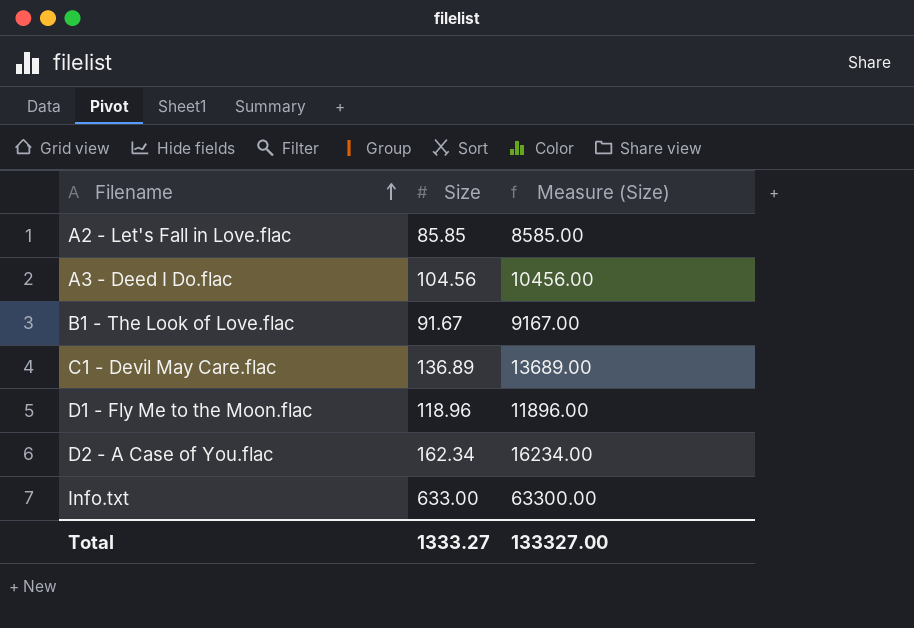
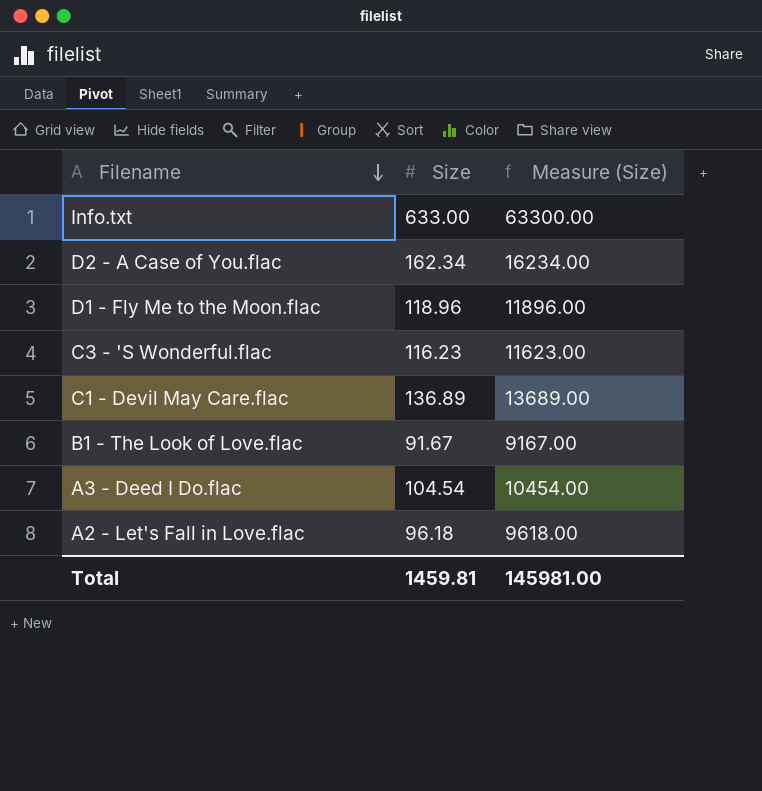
row order: Filename ascending -> Filename descending
row C3 - 'S Wonderful.flac: none -> 116.23 | 11623.00
A3 - Deed I Do.flac | Size: 104.56 -> 104.54
A3 - Deed I Do.flac | Measure (Size): 10456.00 -> 10454.00
A2 - Let's Fall in Love.flac | Size: 85.85 -> 96.18
A2 - Let's Fall in Love.flac | Measure (Size): 8585.00 -> 9618.00
Total | Size: 1333.27 -> 1459.81
Total | Measure (Size): 133327.00 -> 145981.00

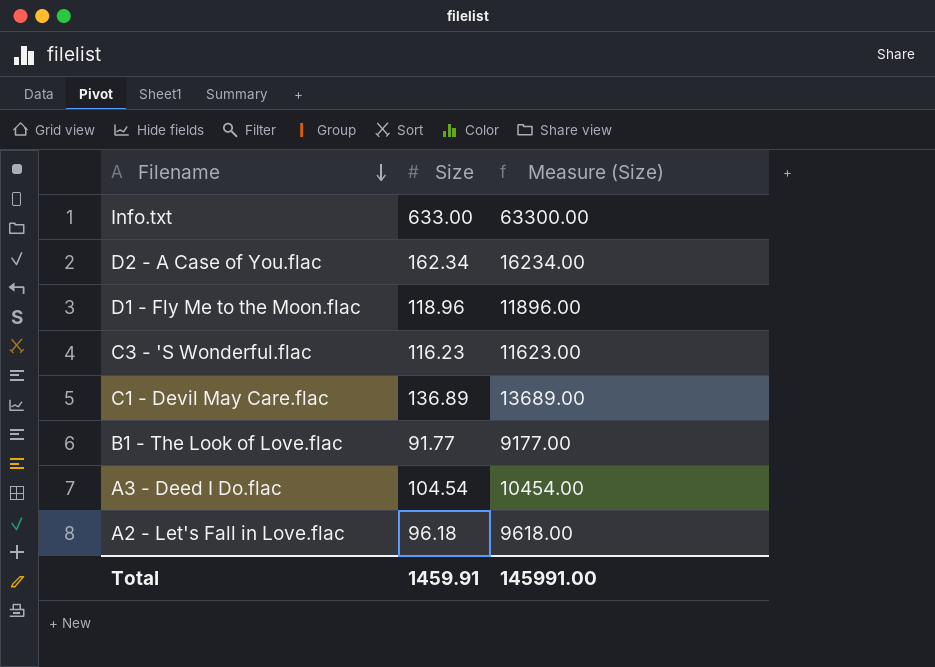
B1 - The Look of Love.flac | Size: 91.67 -> 91.77
B1 - The Look of Love.flac | Measure (Size): 9167.00 -> 9177.00
Total | Size: 1459.81 -> 1459.91
Total | Measure (Size): 145981.00 -> 145991.00

